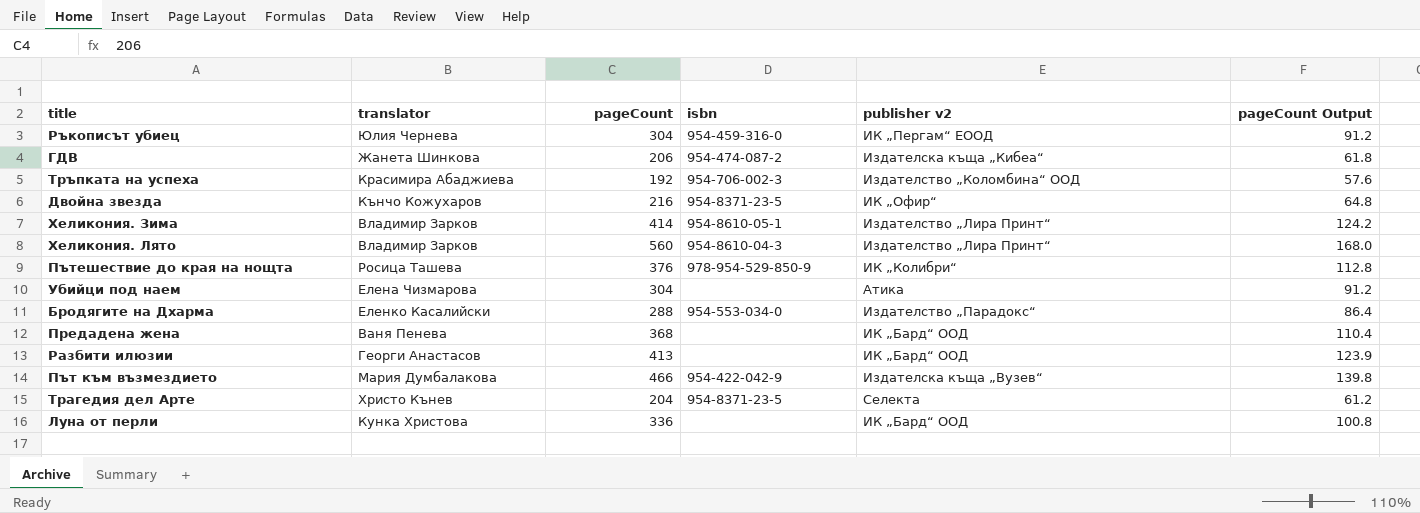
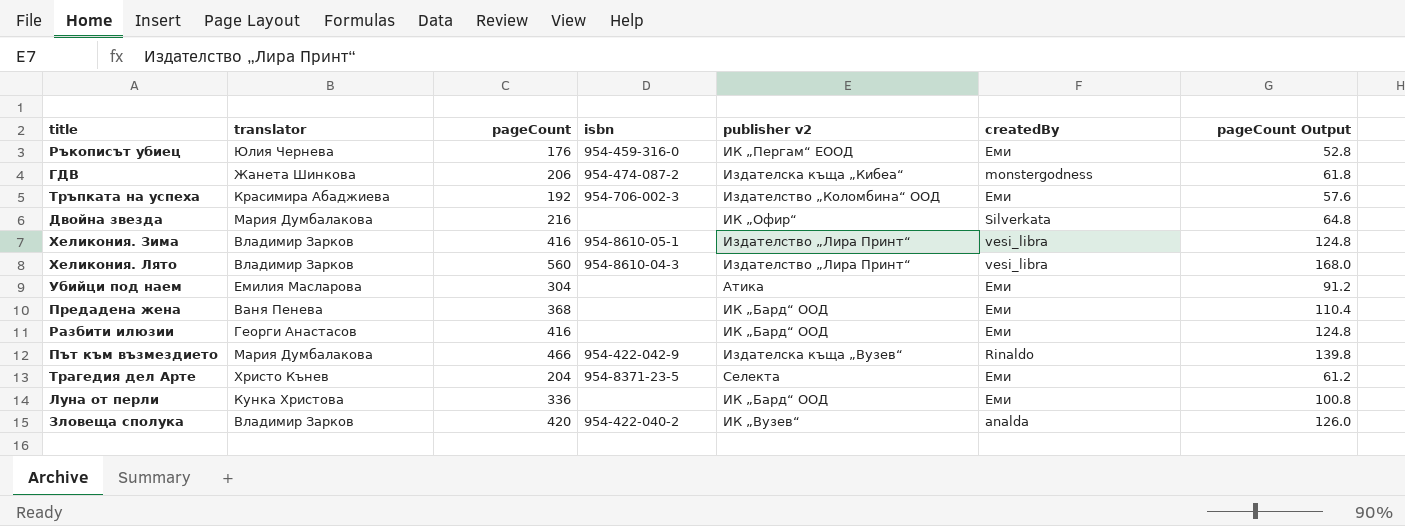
column createdBy | position: none -> 6
row Пътешествие до края на нощта: Росица Ташева | 376 | 978-954-529-850-9 | ИК „Колибри“ | 112.8 -> none
row Бродягите на Дхарма: Еленко Касалийски | 288 | 954-553-034-0 | Издателство „Парадокс“ | 86.4 -> none
Ръкописът убиец | pageCount: 304 -> 176
Ръкописът убиец | pageCount Output: 91.2 -> 52.8
Двойна звезда | translator: Кънчо Кожухаров -> Мария Думбалакова
Двойна звезда | isbn: 954-8371-23-5 -> none
Хеликония. Зима | pageCount: 414 -> 416
Хеликония. Зима | pageCount Output: 124.2 -> 124.8
Убийци под наем | translator: Елена Чизмарова -> Емилия Масларова
Разбити илюзии | pageCount: 413 -> 416
Разбити илюзии | pageCount Output: 123.9 -> 124.8
row Зловеща сполука: none -> Владимир Зарков | 420 | 954-422-040-2 | ИК „Вузев“ | analda | 126.0

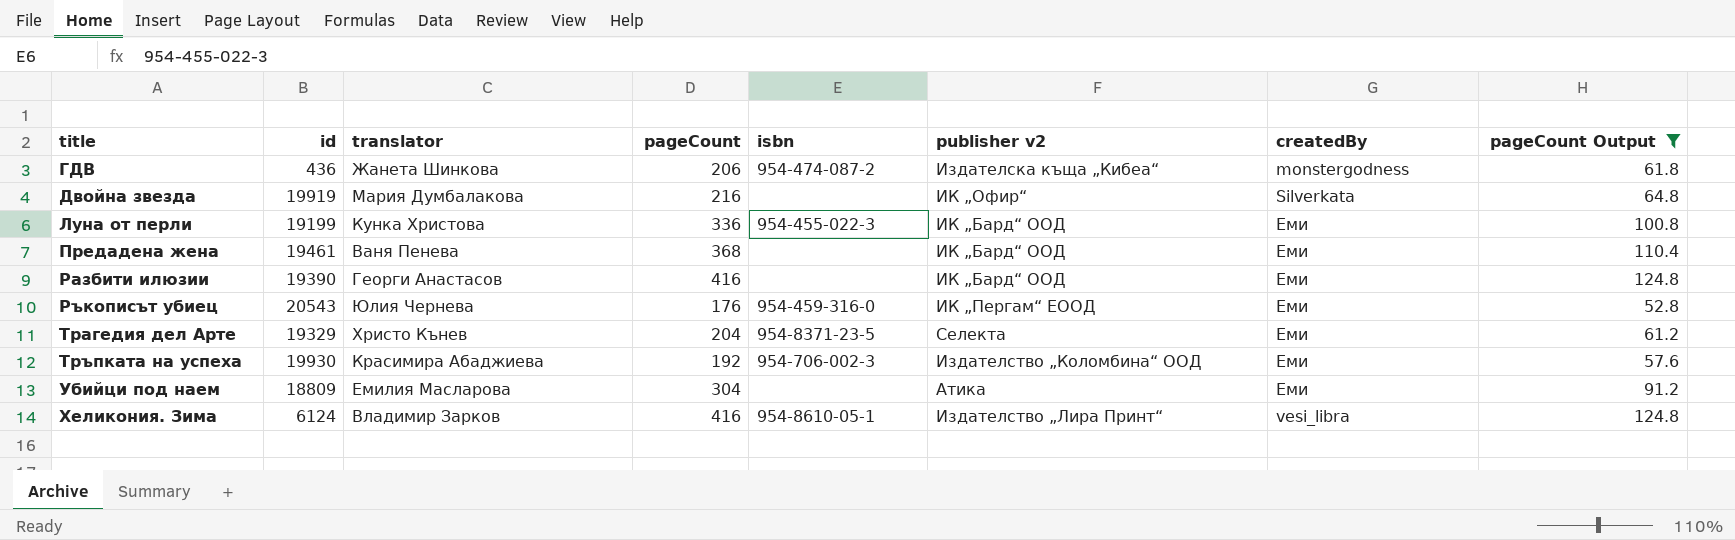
filter: none -> pageCount Output <= 124.8
row order: none -> title ascending
column id | position: none -> 2
Луна от перли | isbn: none -> 954-455-022-3

